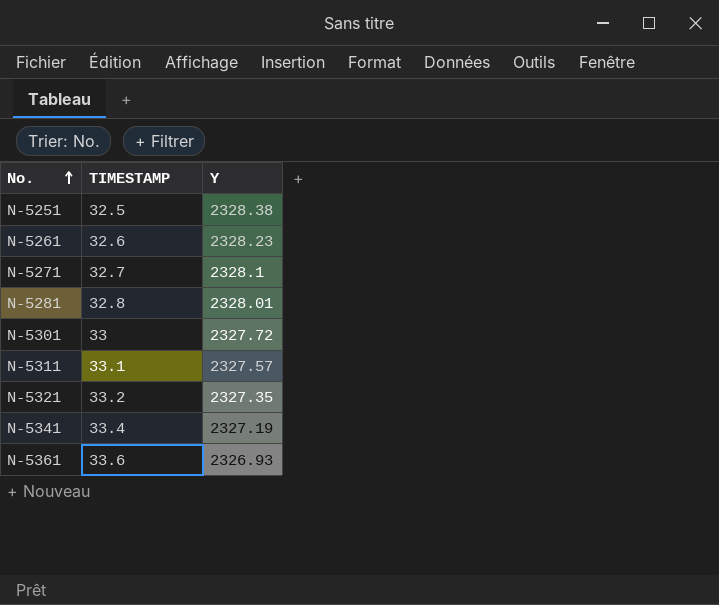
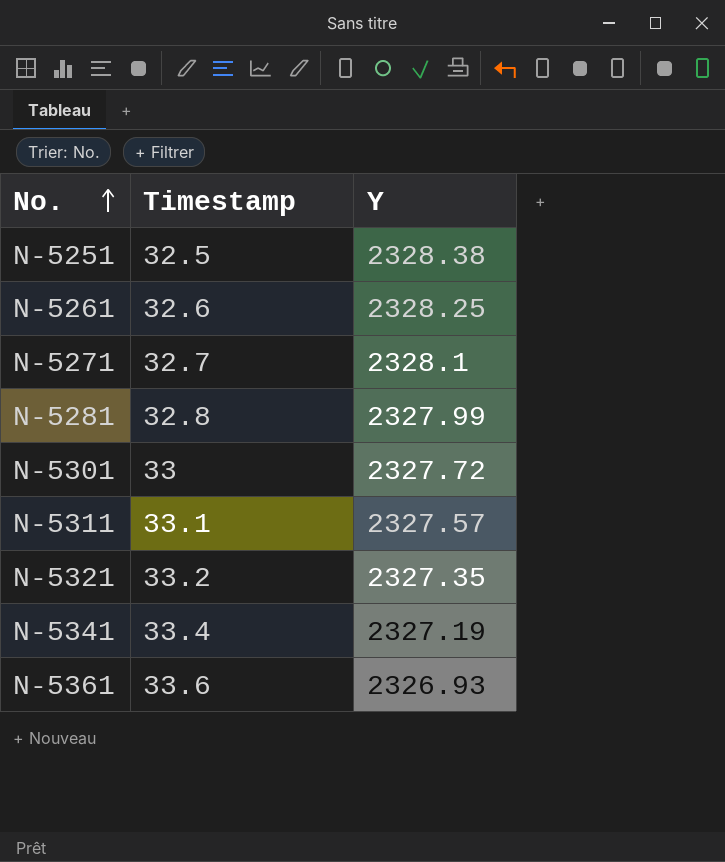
column name: TIMESTAMP -> Timestamp
N-5261 | Y: 2328.23 -> 2328.25
N-5281 | Y: 2328.01 -> 2327.99

